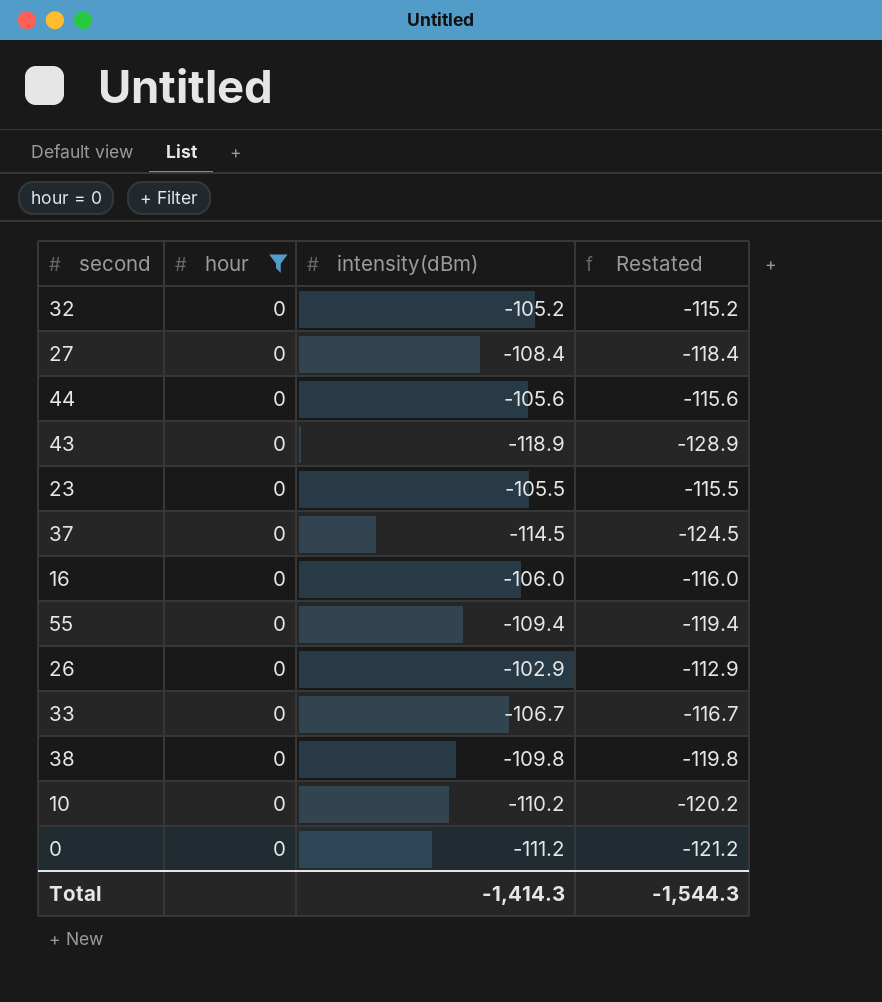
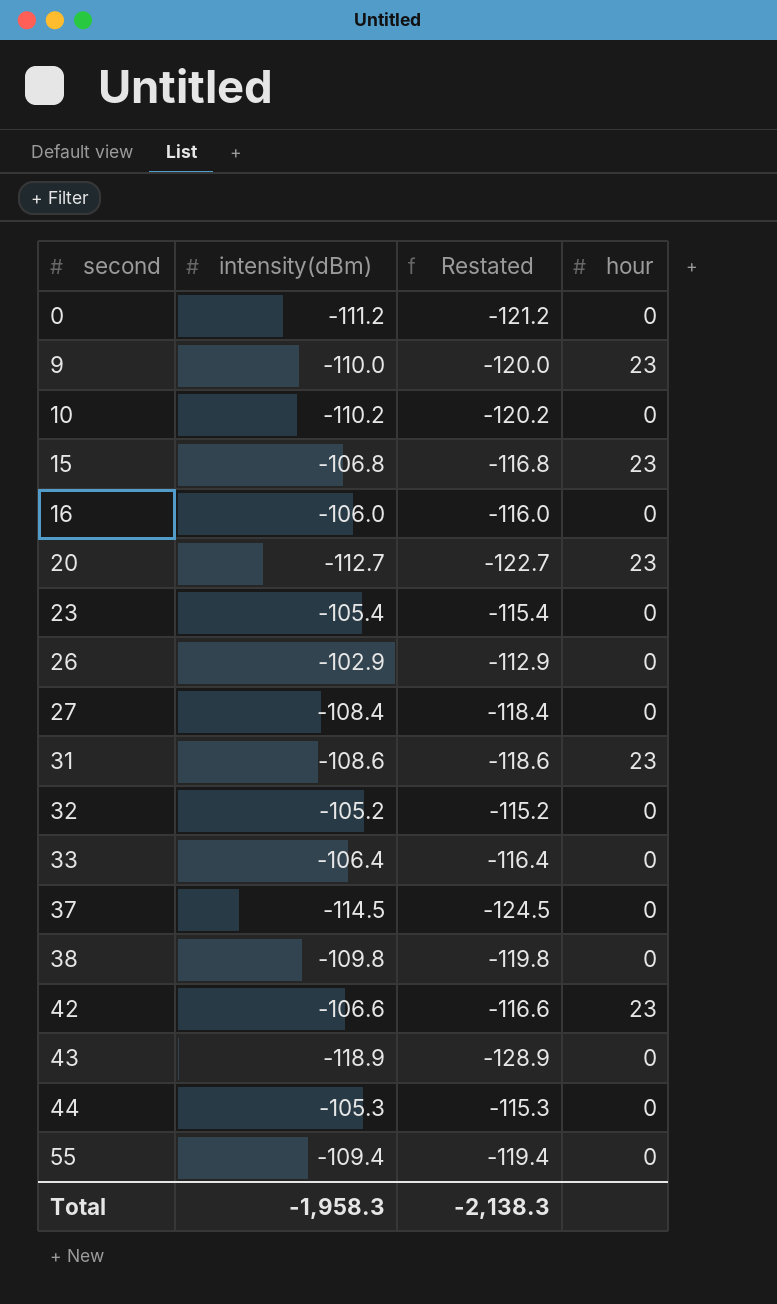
filter: hour = 0 -> none
row order: none -> second ascending
column hour | position: 2 -> 4
23 | intensity(dBm): -105.5 -> -105.4
23 | Restated: -115.5 -> -115.4
33 | intensity(dBm): -106.7 -> -106.4
33 | Restated: -116.7 -> -116.4
44 | intensity(dBm): -105.6 -> -105.3
44 | Restated: -115.6 -> -115.3
Total | intensity(dBm): -1,414.3 -> -1,958.3
Total | Restated: -1,544.3 -> -2,138.3

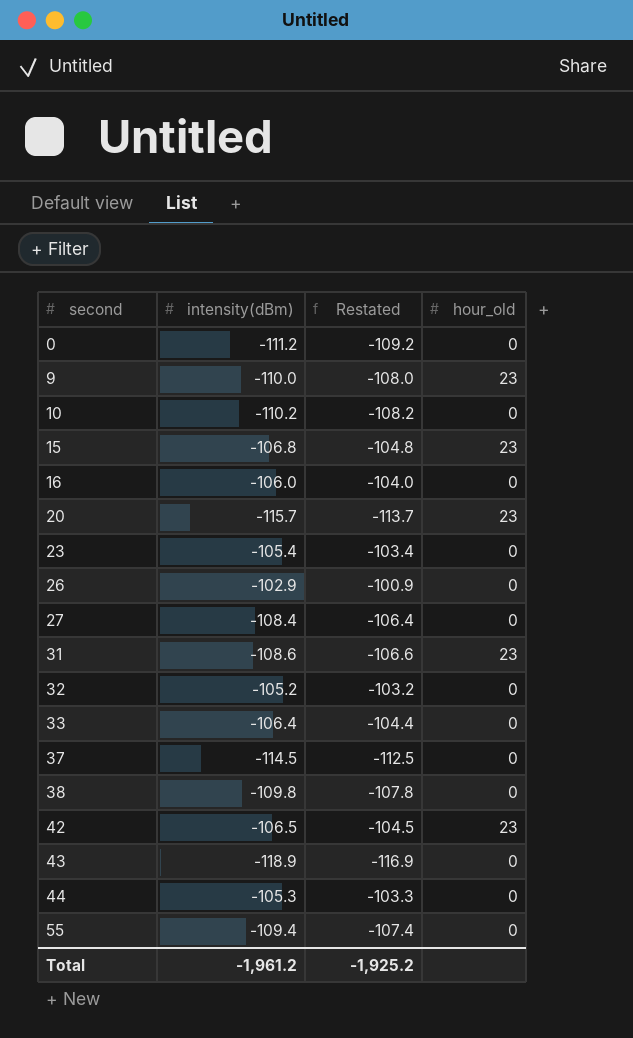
column Restated | formula: [intensity(dBm)] - 10 -> [intensity(dBm)] + 2
column name: hour -> hour_old
20 | intensity(dBm): -112.7 -> -115.7
42 | intensity(dBm): -106.6 -> -106.5
Total | intensity(dBm): -1,958.3 -> -1,961.2
Total | Restated: -2,138.3 -> -1,925.2

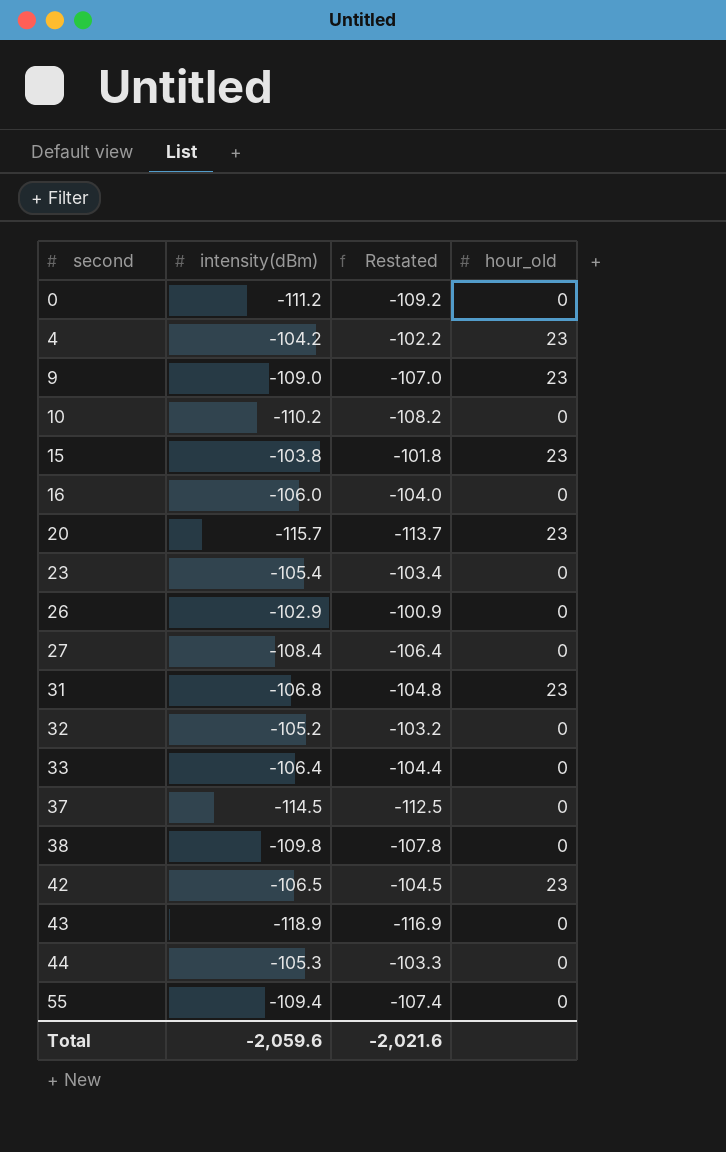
row 4: none -> -104.2 | -102.2 | 23
9 | intensity(dBm): -110.0 -> -109.0
9 | Restated: -108.0 -> -107.0
15 | intensity(dBm): -106.8 -> -103.8
15 | Restated: -104.8 -> -101.8
31 | intensity(dBm): -108.6 -> -106.8
31 | Restated: -106.6 -> -104.8
Total | intensity(dBm): -1,961.2 -> -2,059.6
Total | Restated: -1,925.2 -> -2,021.6

